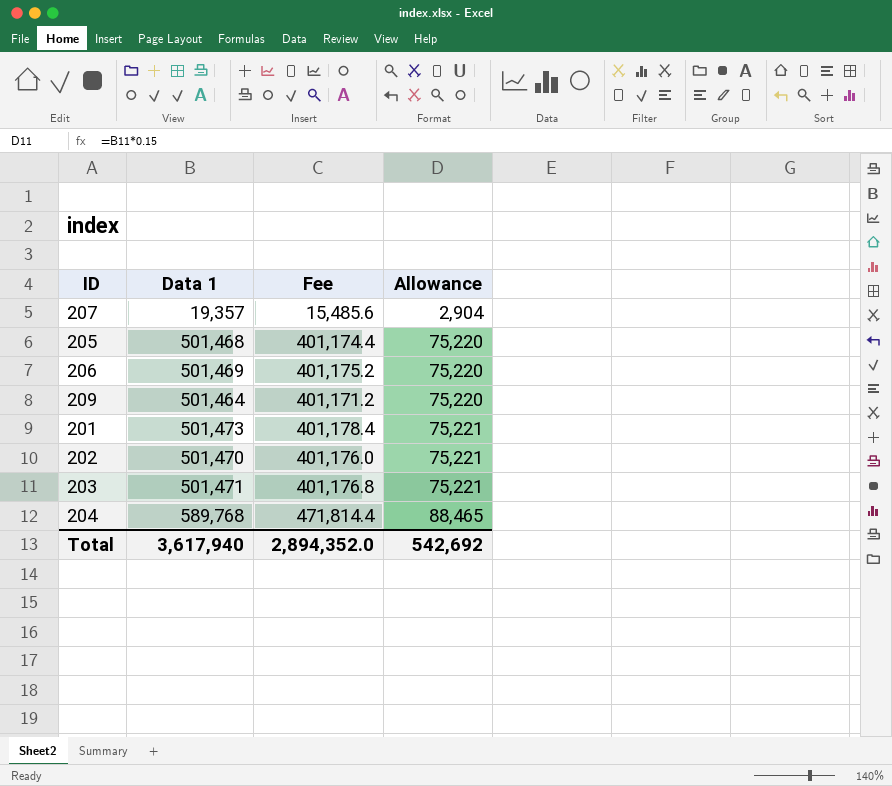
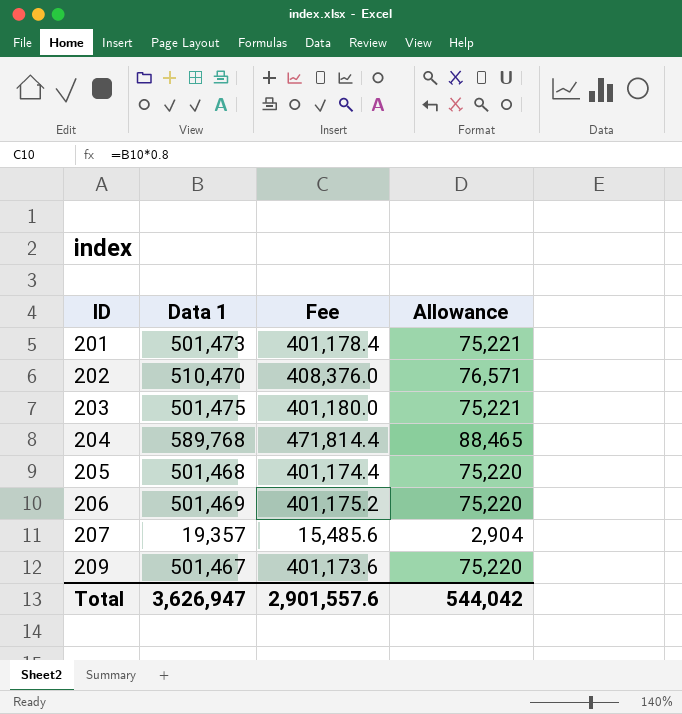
row order: Allowance ascending -> ID ascending
202 | Data 1: 501,470 -> 510,470
202 | Fee: 401,176.0 -> 408,376.0
202 | Allowance: 75,221 -> 76,571
203 | Data 1: 501,471 -> 501,475
203 | Fee: 401,176.8 -> 401,180.0
209 | Data 1: 501,464 -> 501,467
209 | Fee: 401,171.2 -> 401,173.6
Total | Data 1: 3,617,940 -> 3,626,947
Total | Fee: 2,894,352.0 -> 2,901,557.6
Total | Allowance: 542,692 -> 544,042

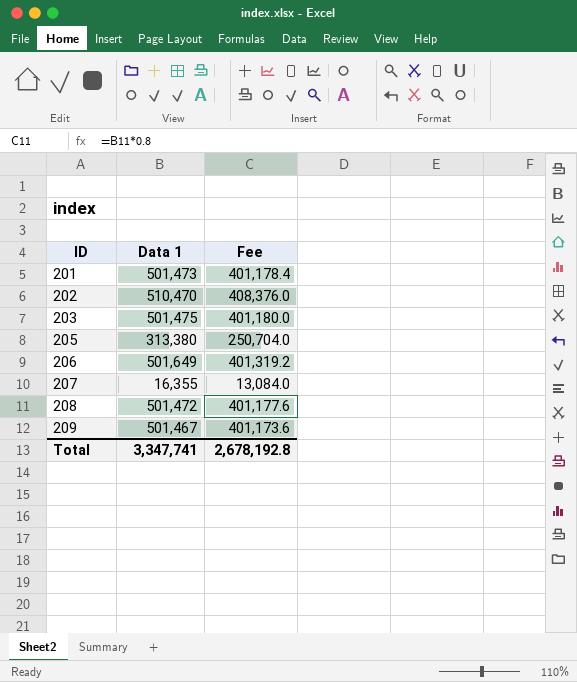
column Allowance | formula: [Data 1] * 0.15 -> none
row 204: 589,768 | 471,814.4 | 88,465 -> none
205 | Data 1: 501,468 -> 313,380
205 | Fee: 401,174.4 -> 250,704.0
206 | Data 1: 501,469 -> 501,649
206 | Fee: 401,175.2 -> 401,319.2
207 | Data 1: 19,357 -> 16,355
207 | Fee: 15,485.6 -> 13,084.0
row 208: none -> 501,472 | 401,177.6
Total | Data 1: 3,626,947 -> 3,347,741
Total | Fee: 2,901,557.6 -> 2,678,192.8

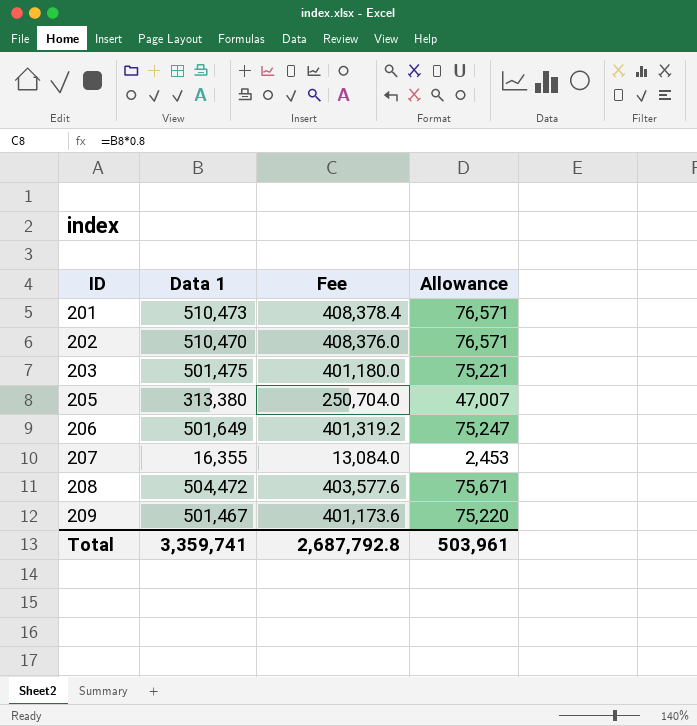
column Allowance | formula: none -> [Data 1] * 0.15
201 | Data 1: 501,473 -> 510,473
201 | Fee: 401,178.4 -> 408,378.4
208 | Data 1: 501,472 -> 504,472
208 | Fee: 401,177.6 -> 403,577.6
Total | Data 1: 3,347,741 -> 3,359,741
Total | Fee: 2,678,192.8 -> 2,687,792.8

